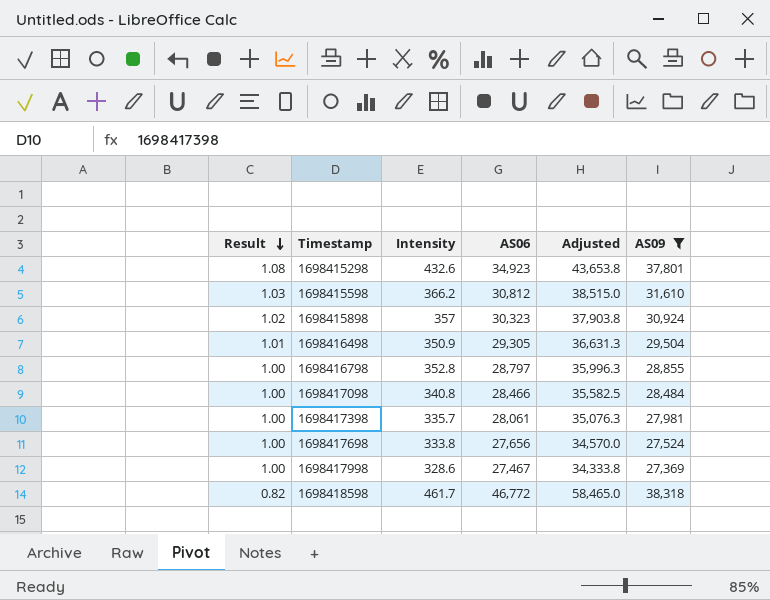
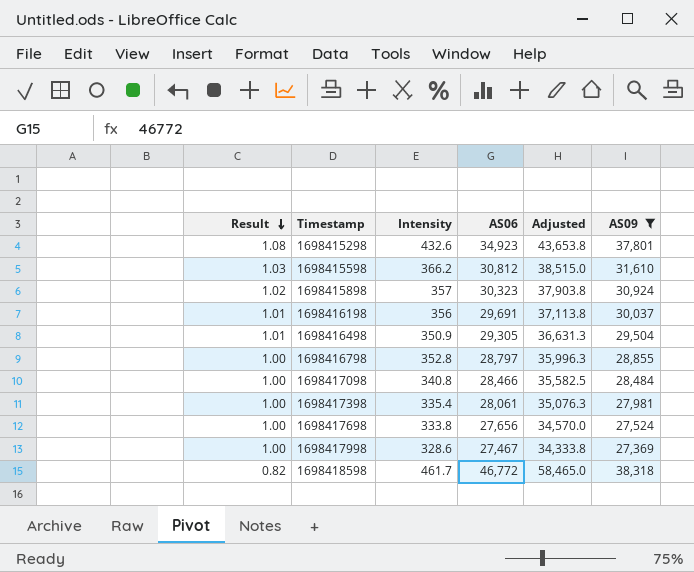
row 1698416198: none -> 1.01 | 356 | 29,691 | 37,113.8 | 30,037
1698417398 | Intensity: 335.7 -> 335.4

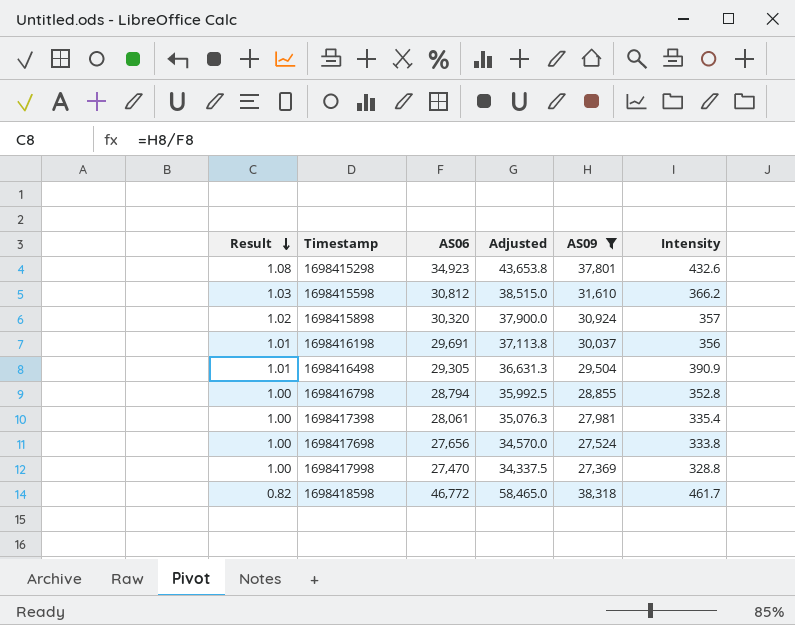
column Intensity | position: 3 -> 6
row 1698417098: 1.00 | 340.8 | 28,466 | 35,582.5 | 28,484 -> none
1698415898 | AS06: 30,323 -> 30,320
1698415898 | Adjusted: 37,903.8 -> 37,900.0
1698416498 | Intensity: 350.9 -> 390.9
1698416798 | AS06: 28,797 -> 28,794
1698416798 | Adjusted: 35,996.3 -> 35,992.5
1698417998 | AS06: 27,467 -> 27,470
1698417998 | Adjusted: 34,333.8 -> 34,337.5
1698417998 | Intensity: 328.6 -> 328.8

